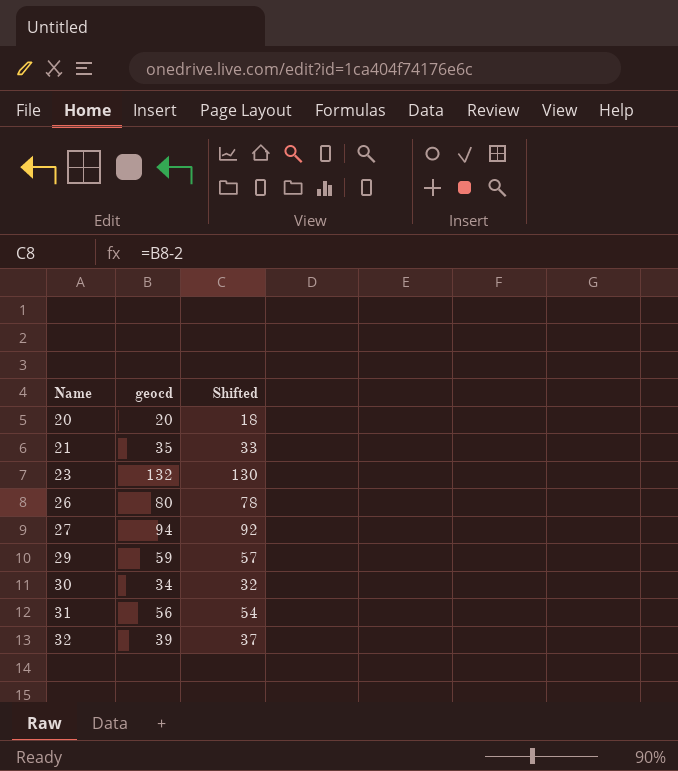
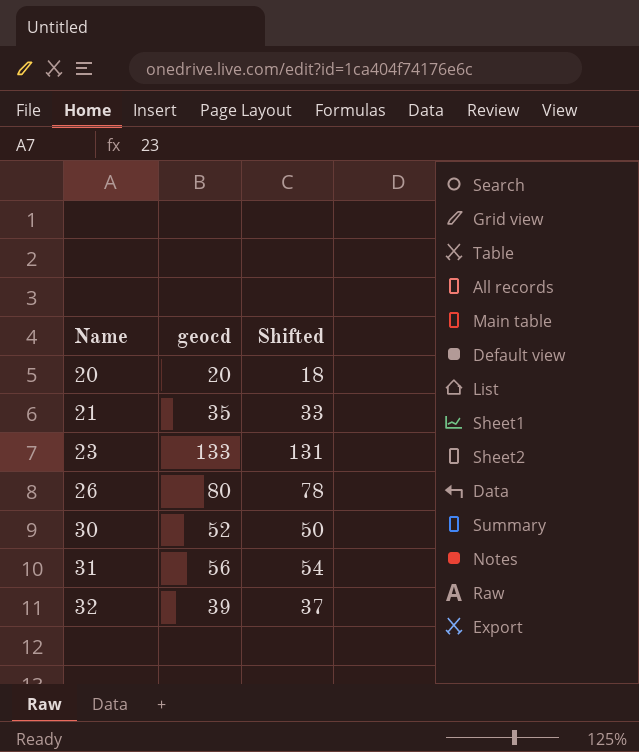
row 27: 94 | 92 -> none
row 29: 59 | 57 -> none
23 | geocd: 132 -> 133
23 | Shifted: 130 -> 131
30 | geocd: 34 -> 52
30 | Shifted: 32 -> 50

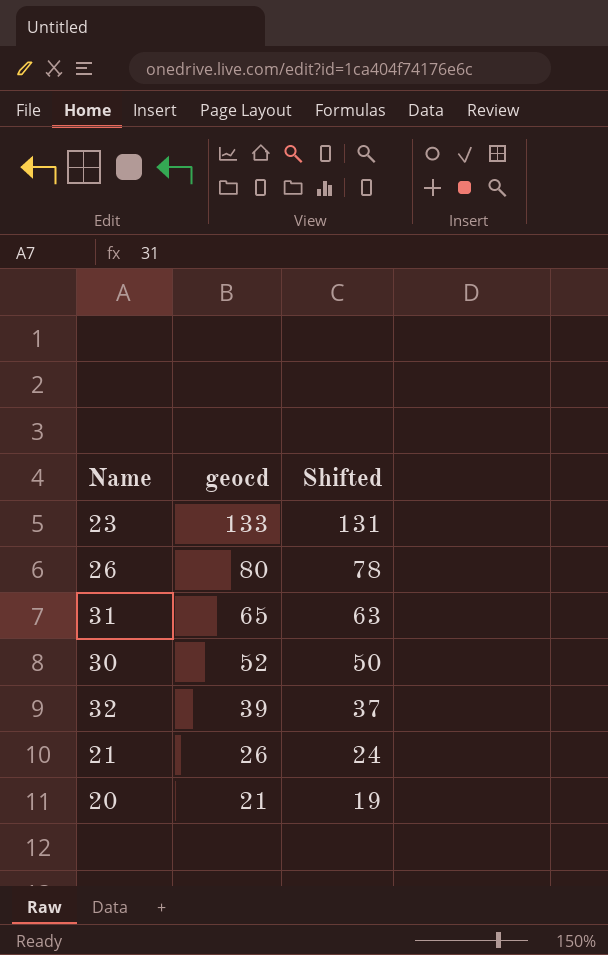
row order: Name ascending -> geocd descending
31 | geocd: 56 -> 65
31 | Shifted: 54 -> 63
21 | geocd: 35 -> 26
21 | Shifted: 33 -> 24
20 | geocd: 20 -> 21
20 | Shifted: 18 -> 19

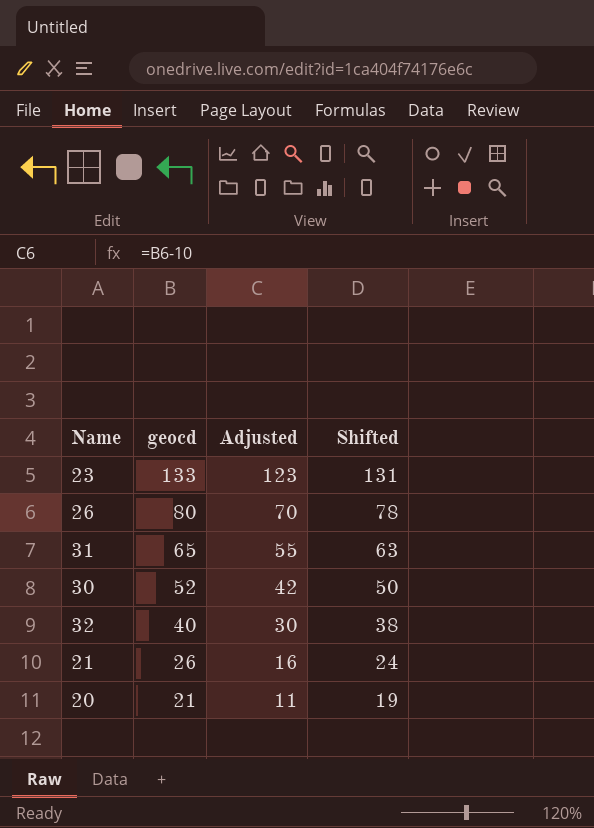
column Adjusted | formula: none -> [geocd] - 10
32 | geocd: 39 -> 40
32 | Shifted: 37 -> 38

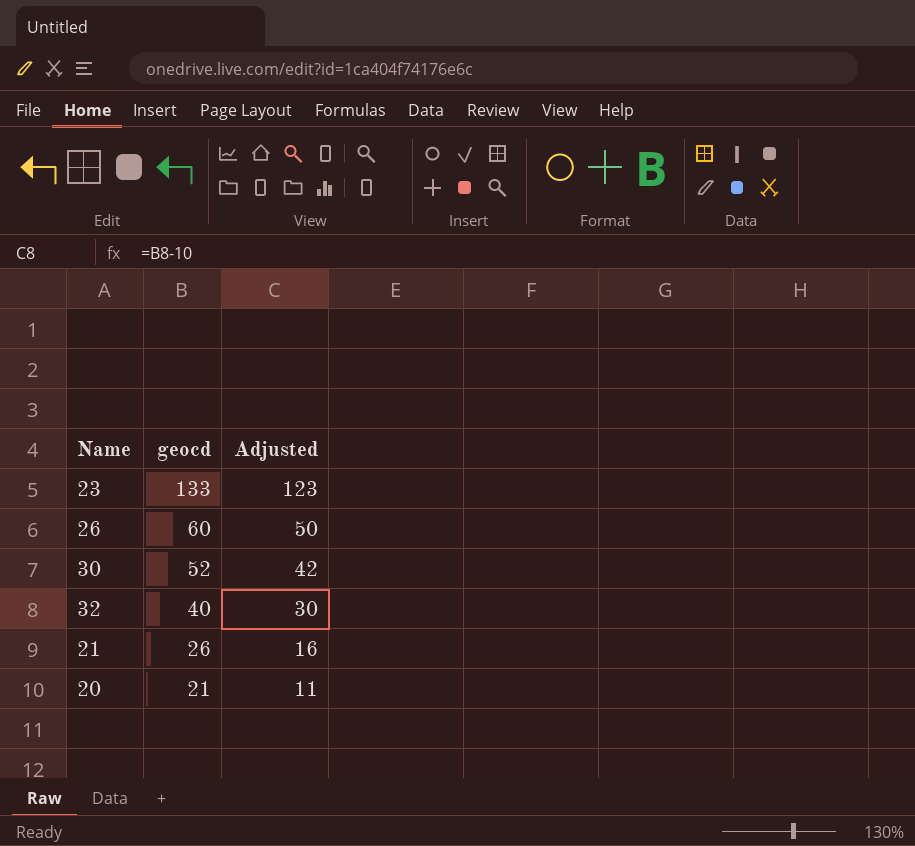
column Shifted | formula: [geocd] - 2 -> none
row 31: 65 | 55 | 63 -> none
26 | geocd: 80 -> 60
26 | Adjusted: 70 -> 50

